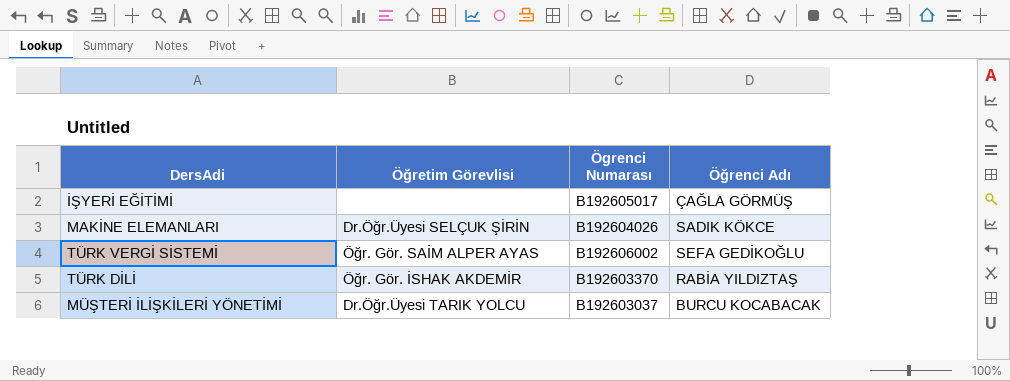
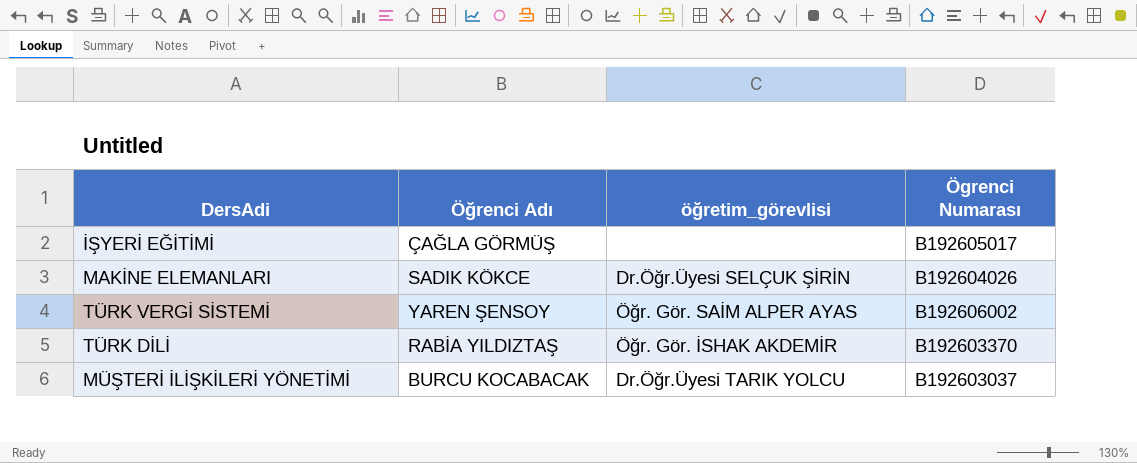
column Öğrenci Adı | position: 4 -> 2
column name: Öğretim Görevlisi -> öğretim_görevlisi
TÜRK VERGİ SİSTEMİ | Öğrenci Adı: SEFA GEDİKOĞLU -> YAREN ŞENSOY

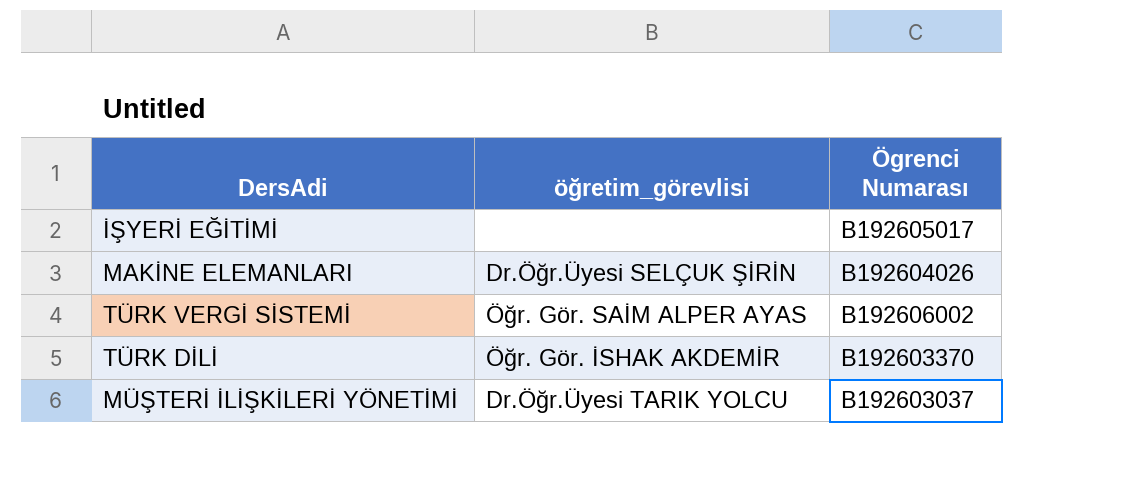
column Öğrenci Adı | position: 2 -> none

